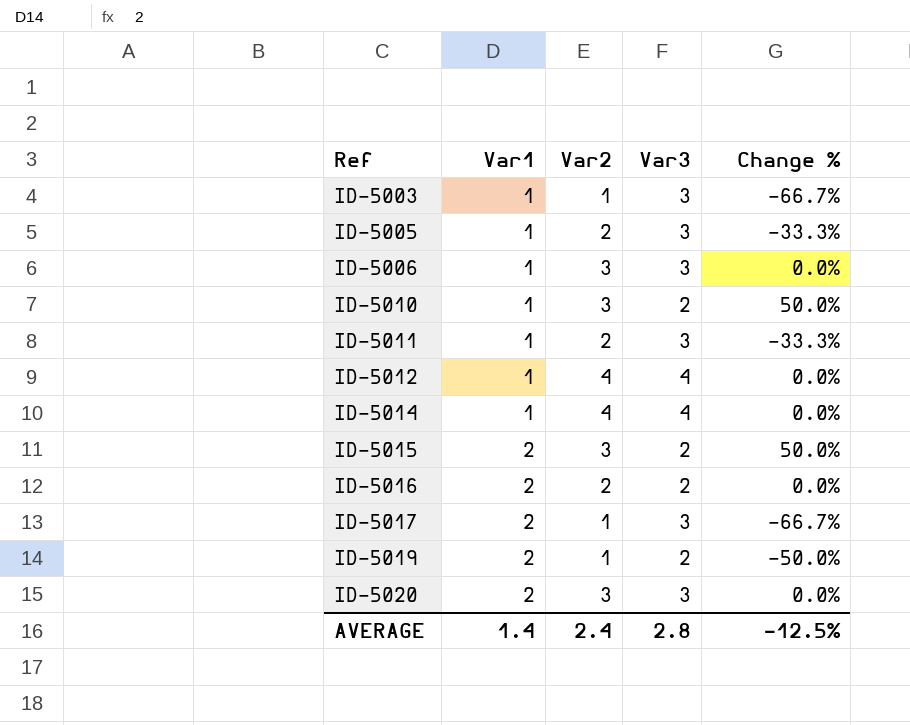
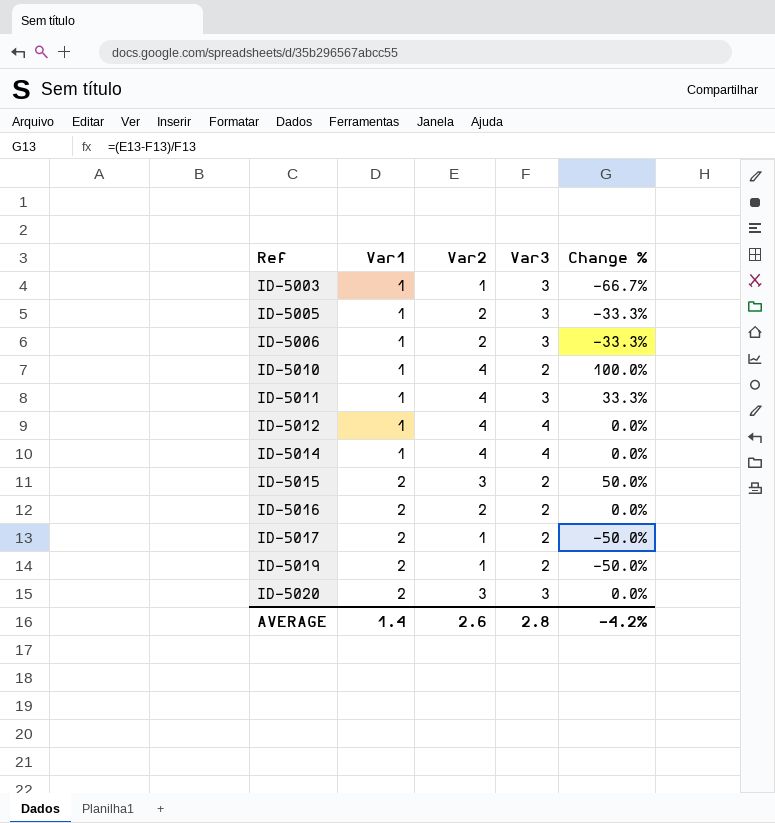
ID-5006 | Var2: 3 -> 2
ID-5006 | Change %: 0.0% -> -33.3%
ID-5010 | Var2: 3 -> 4
ID-5010 | Change %: 50.0% -> 100.0%
ID-5011 | Var2: 2 -> 4
ID-5011 | Change %: -33.3% -> 33.3%
ID-5017 | Var3: 3 -> 2
ID-5017 | Change %: -66.7% -> -50.0%
AVERAGE | Var2: 2.4 -> 2.6
AVERAGE | Change %: -12.5% -> -4.2%

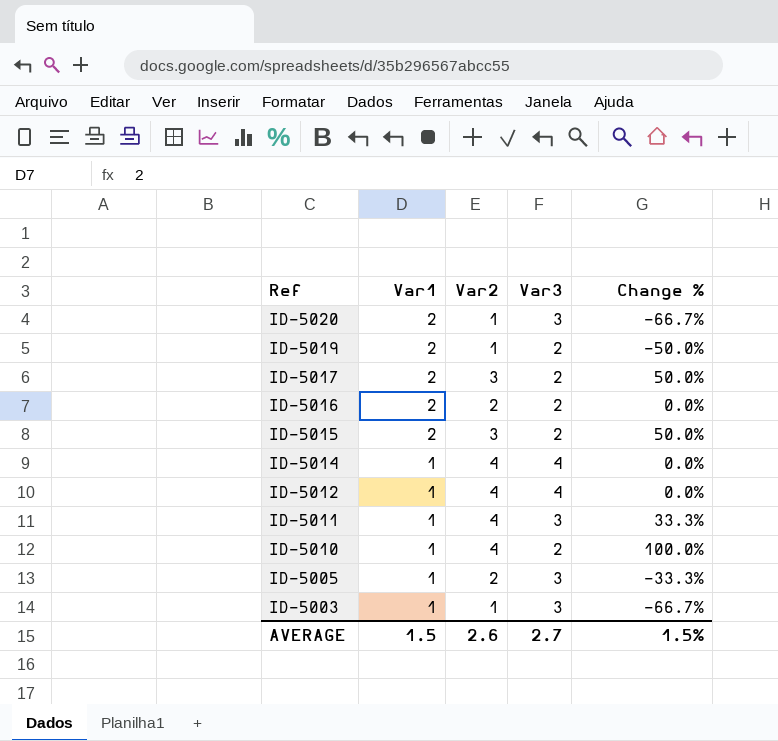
row order: Ref ascending -> Ref descending
row ID-5006: 1 | 2 | 3 | -33.3% -> none
ID-5020 | Var2: 3 -> 1
ID-5020 | Change %: 0.0% -> -66.7%
ID-5017 | Var2: 1 -> 3
ID-5017 | Change %: -50.0% -> 50.0%
AVERAGE | Var1: 1.4 -> 1.5
AVERAGE | Var3: 2.8 -> 2.7
AVERAGE | Change %: -4.2% -> 1.5%

